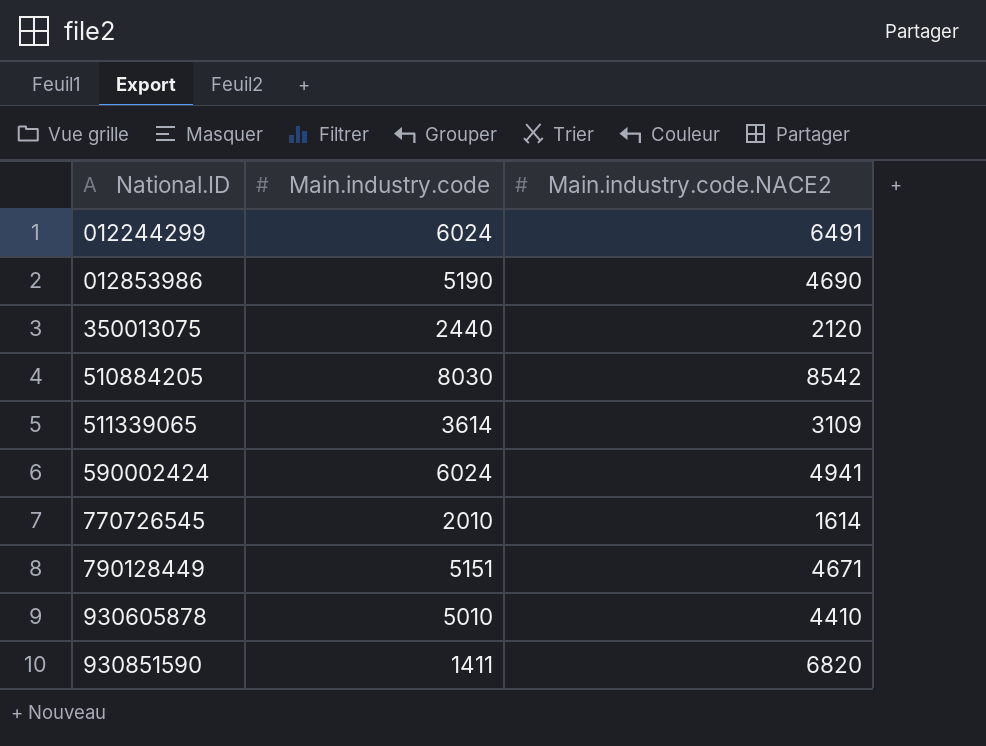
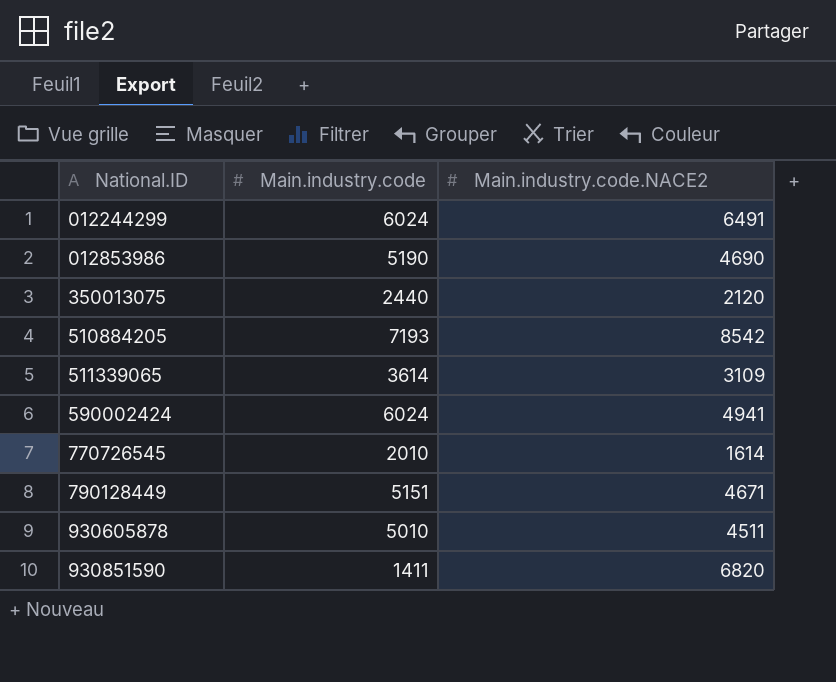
510884205 | Main.industry.code: 8030 -> 7193
930605878 | Main.industry.code.NACE2: 4410 -> 4511

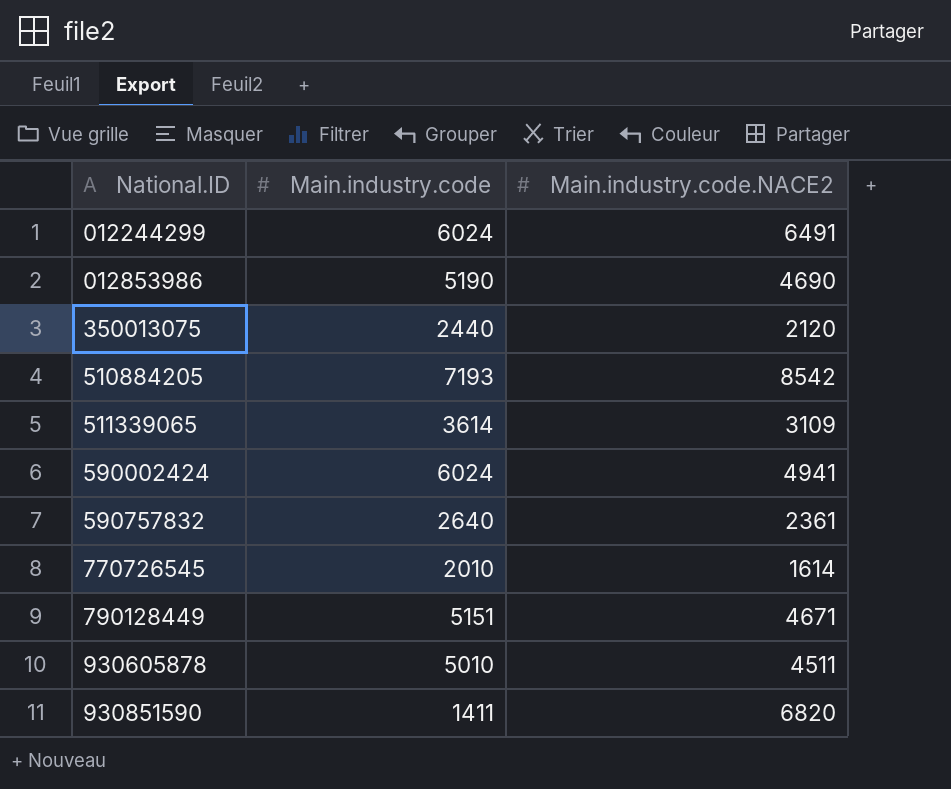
row 590757832: none -> 2640 | 2361

